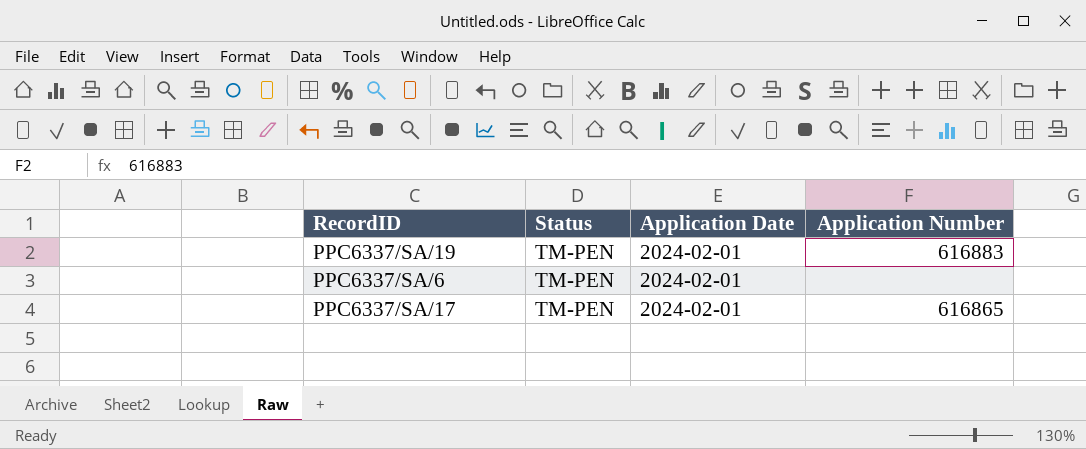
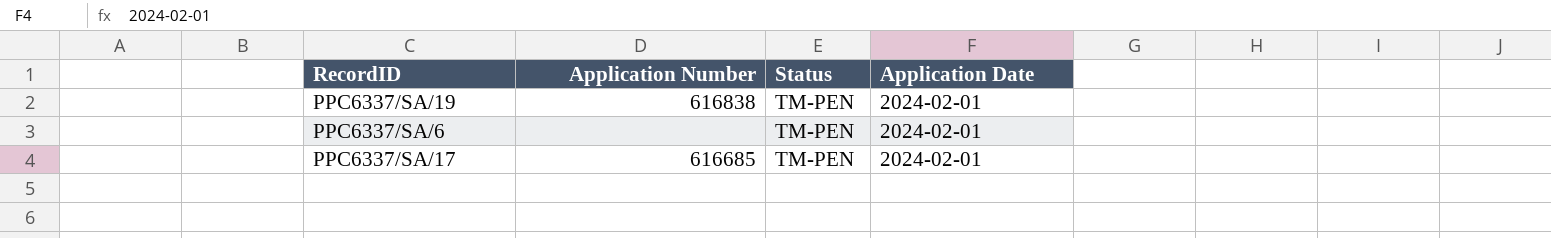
column Application Number | position: 4 -> 2
PPC6337/SA/19 | Application Number: 616883 -> 616838
PPC6337/SA/17 | Application Number: 616865 -> 616685

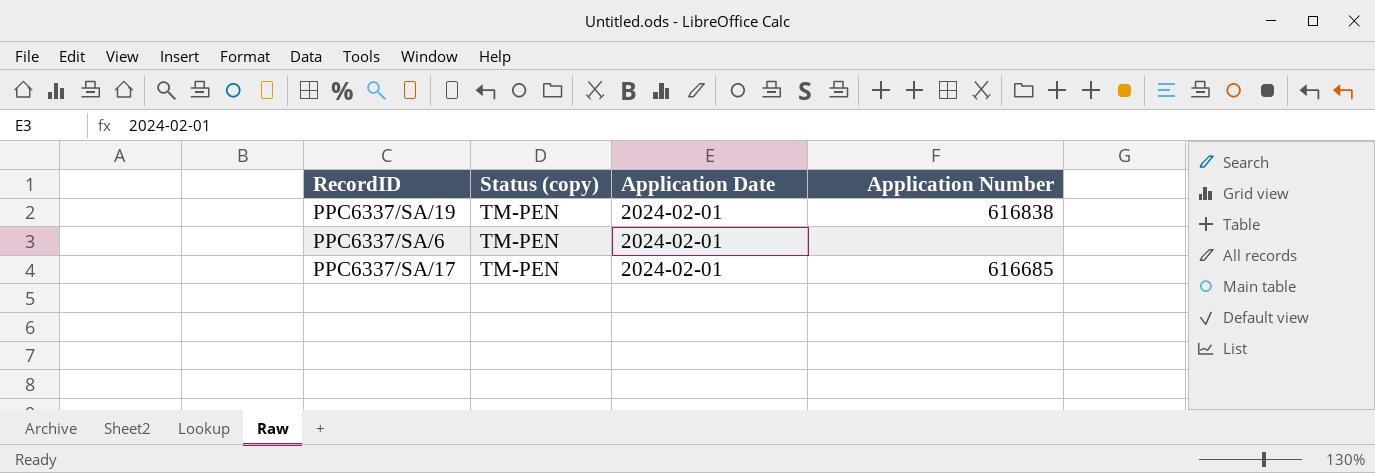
column name: Status -> Status (copy)
column Application Number | position: 2 -> 4

